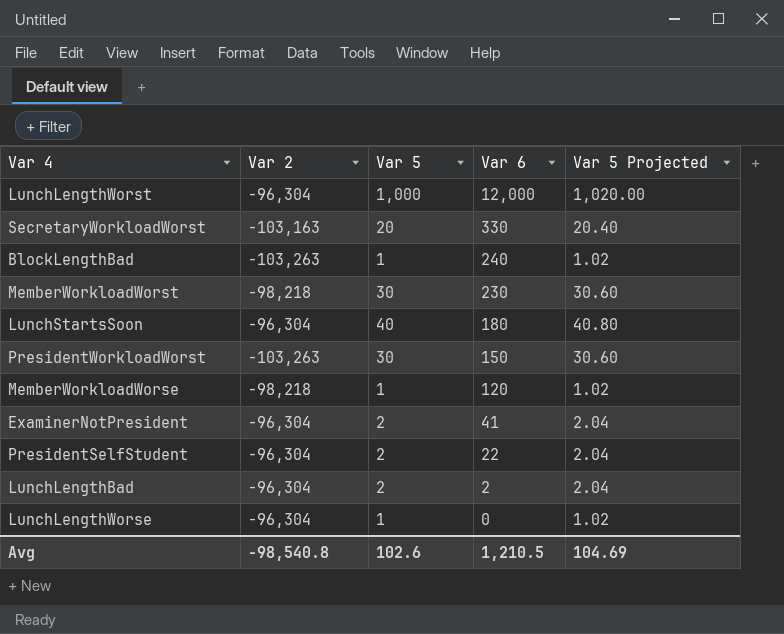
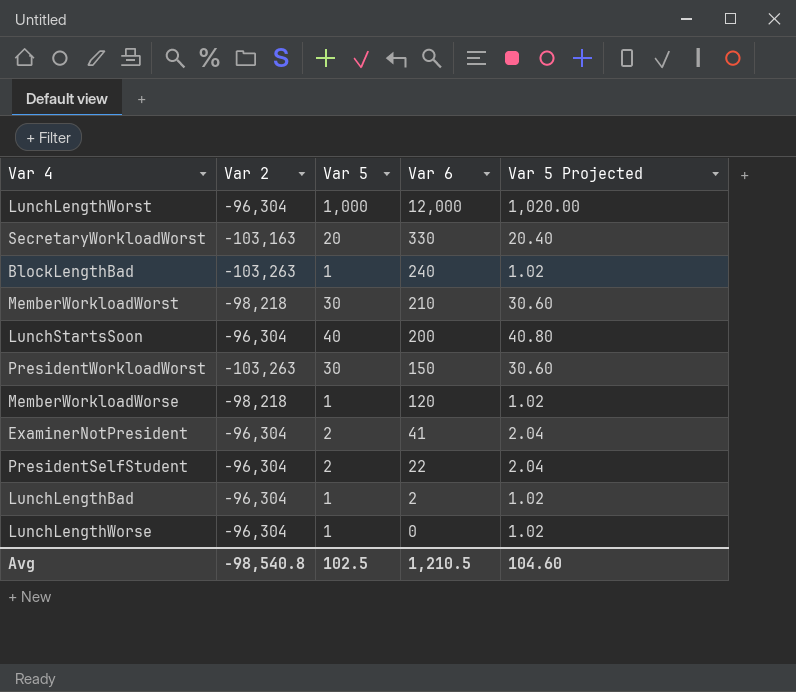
MemberWorkloadWorst | Var 6: 230 -> 210
LunchStartsSoon | Var 6: 180 -> 200
LunchLengthBad | Var 5: 2 -> 1
LunchLengthBad | Var 5 Projected: 2.04 -> 1.02
Avg | Var 5: 102.6 -> 102.5
Avg | Var 5 Projected: 104.69 -> 104.60

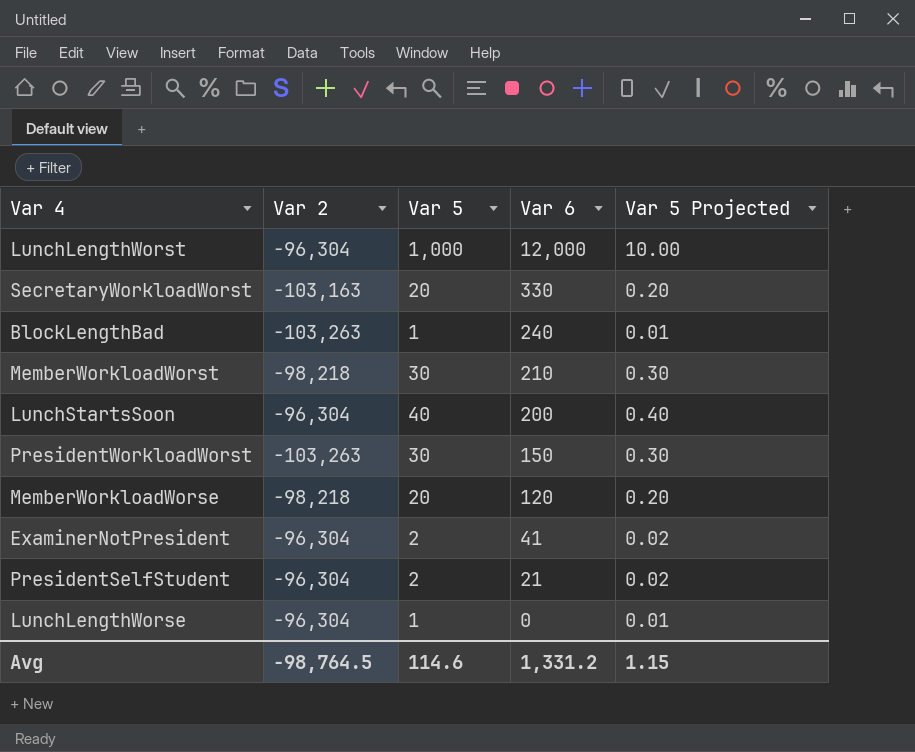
column Var 5 Projected | formula: [Var 5] * 1.02 -> [Var 5] * 0.01
row LunchLengthBad: -96,304 | 1 | 2 | 1.02 -> none
MemberWorkloadWorse | Var 5: 1 -> 20
PresidentSelfStudent | Var 6: 22 -> 21
Avg | Var 2: -98,540.8 -> -98,764.5
Avg | Var 5: 102.5 -> 114.6
Avg | Var 6: 1,210.5 -> 1,331.2
Avg | Var 5 Projected: 104.60 -> 1.15

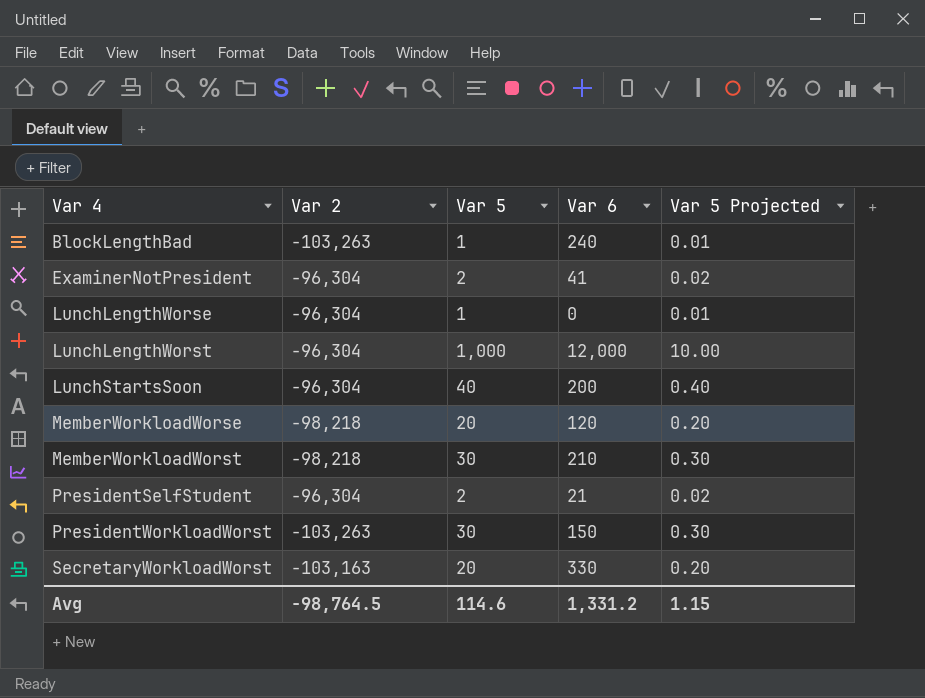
row order: Var 6 descending -> Var 4 ascending

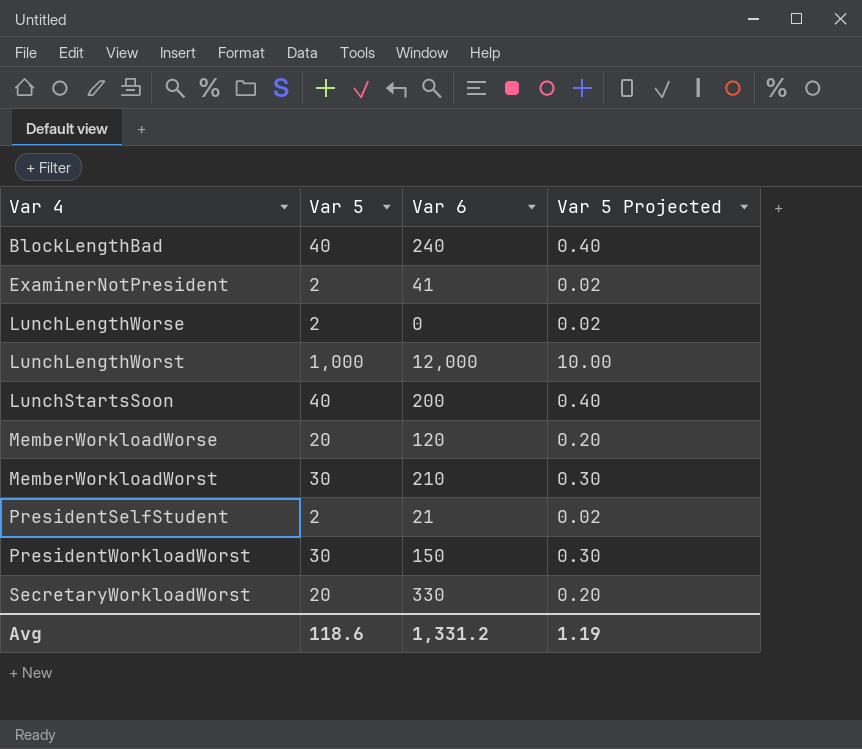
column Var 2 | position: 2 -> none
BlockLengthBad | Var 5: 1 -> 40
BlockLengthBad | Var 5 Projected: 0.01 -> 0.40
LunchLengthWorse | Var 5: 1 -> 2
LunchLengthWorse | Var 5 Projected: 0.01 -> 0.02
Avg | Var 5: 114.6 -> 118.6
Avg | Var 5 Projected: 1.15 -> 1.19

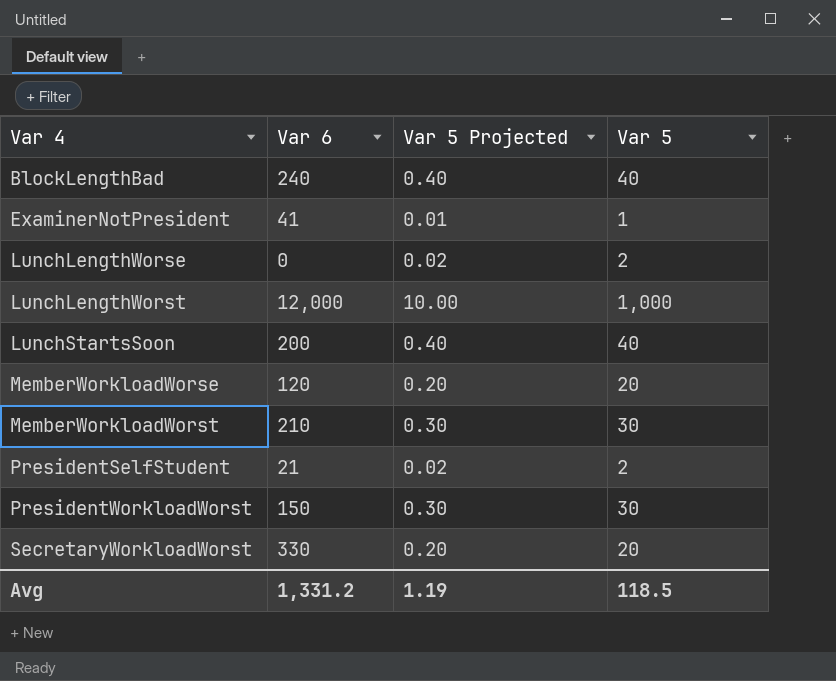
column Var 5 | position: 2 -> 4
ExaminerNotPresident | Var 5 Projected: 0.02 -> 0.01
ExaminerNotPresident | Var 5: 2 -> 1
Avg | Var 5: 118.6 -> 118.5

